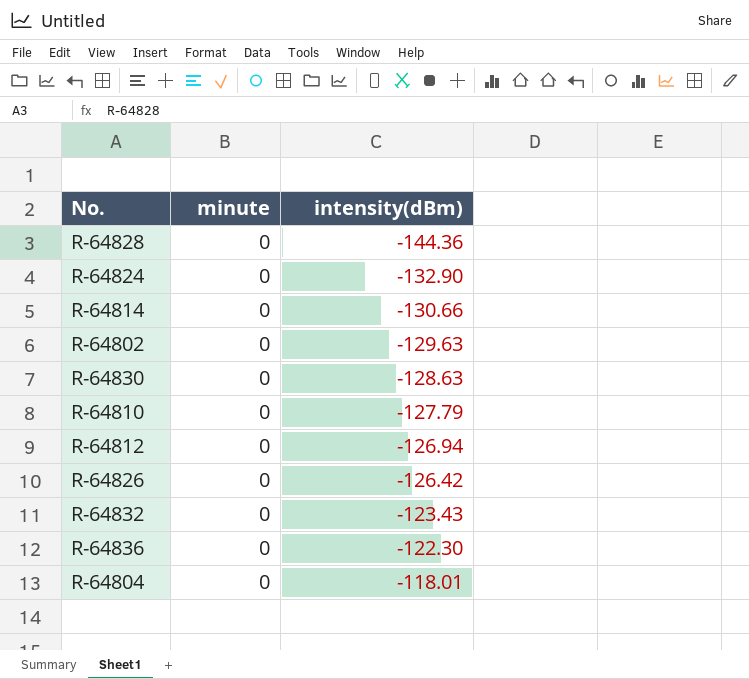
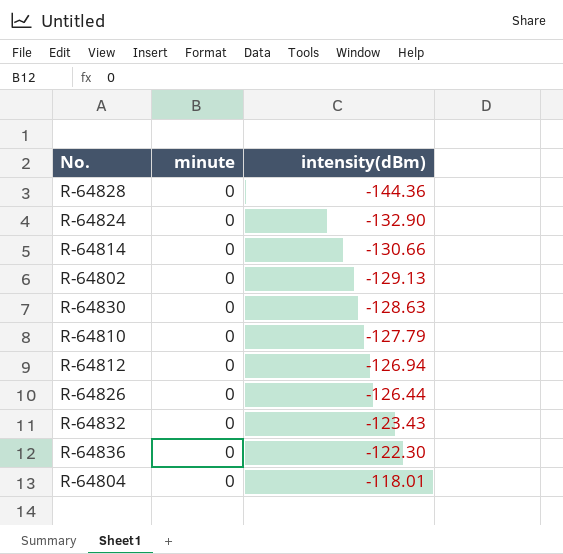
R-64802 | intensity(dBm): -129.63 -> -129.13
R-64826 | intensity(dBm): -126.42 -> -126.44

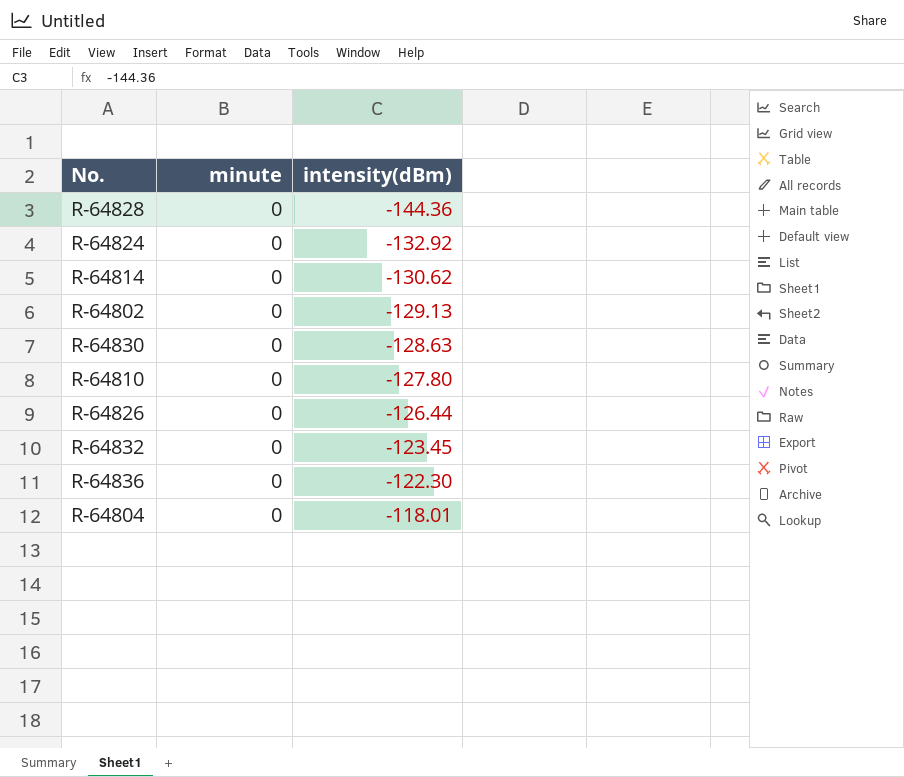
row R-64812: 0 | -126.94 -> none
R-64824 | intensity(dBm): -132.90 -> -132.92
R-64814 | intensity(dBm): -130.66 -> -130.62
R-64810 | intensity(dBm): -127.79 -> -127.80
R-64832 | intensity(dBm): -123.43 -> -123.45

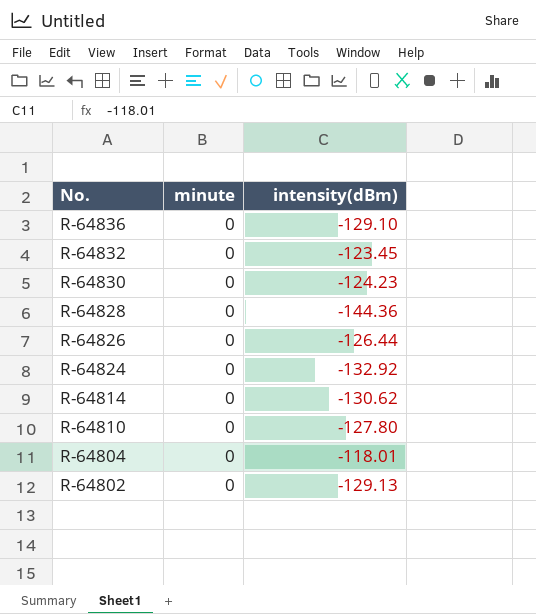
row order: intensity(dBm) ascending -> No. descending
R-64836 | intensity(dBm): -122.30 -> -129.10
R-64830 | intensity(dBm): -128.63 -> -124.23

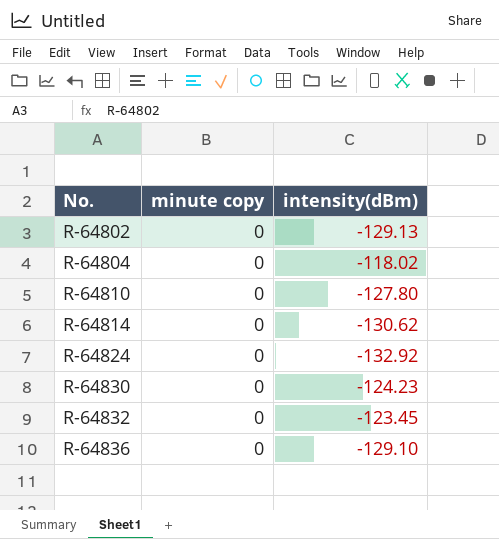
row order: No. descending -> No. ascending
column name: minute -> minute copy
row R-64828: 0 | -144.36 -> none
row R-64826: 0 | -126.44 -> none
R-64804 | intensity(dBm): -118.01 -> -118.02

